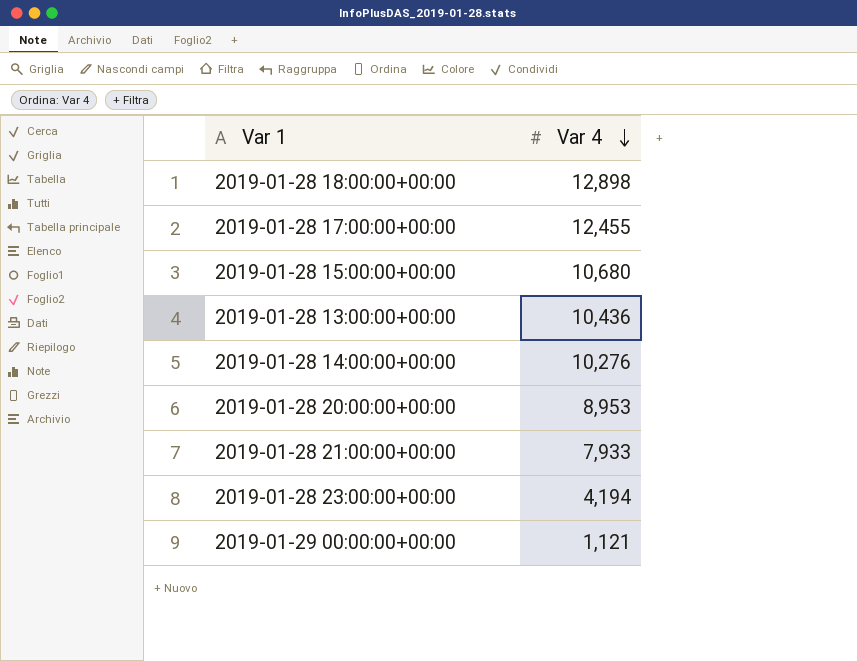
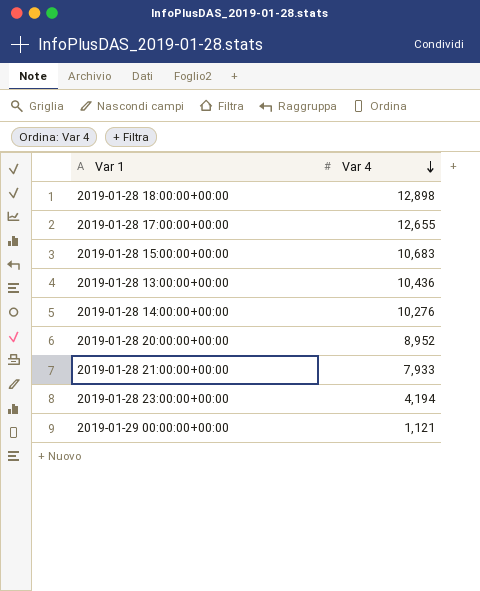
2019-01-28 17:00:00+00:00 | Var 4: 12,455 -> 12,655
2019-01-28 15:00:00+00:00 | Var 4: 10,680 -> 10,683
2019-01-28 20:00:00+00:00 | Var 4: 8,953 -> 8,952

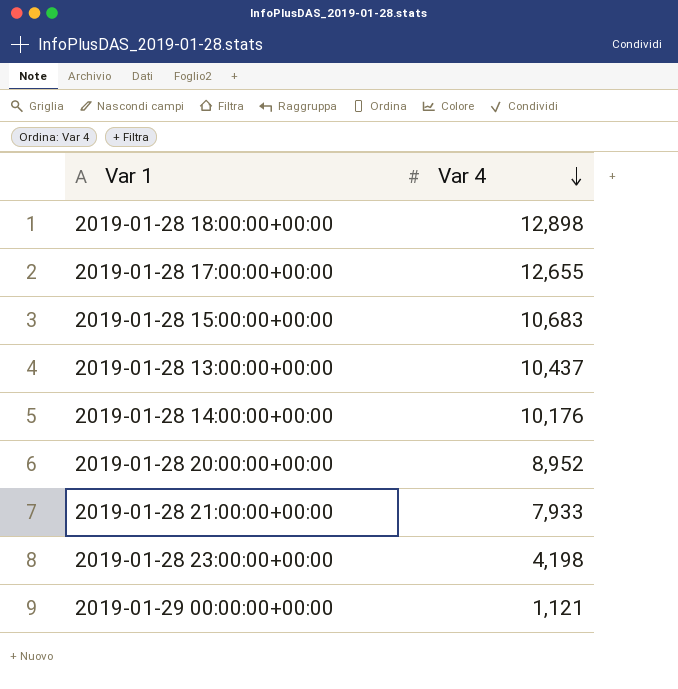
2019-01-28 13:00:00+00:00 | Var 4: 10,436 -> 10,437
2019-01-28 14:00:00+00:00 | Var 4: 10,276 -> 10,176
2019-01-28 23:00:00+00:00 | Var 4: 4,194 -> 4,198

